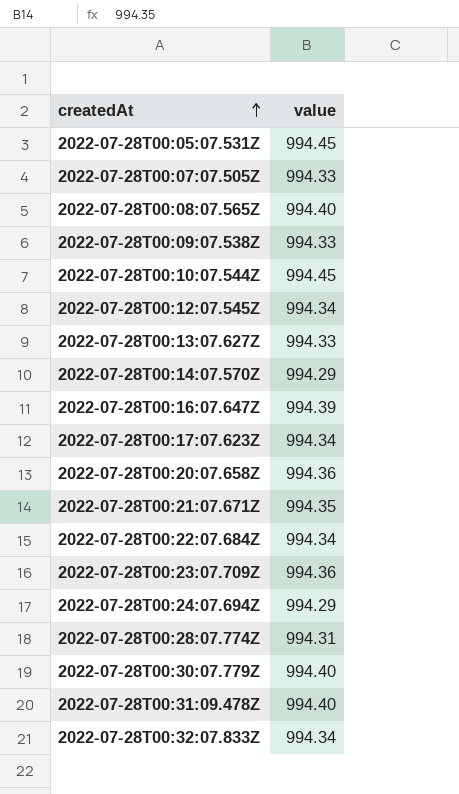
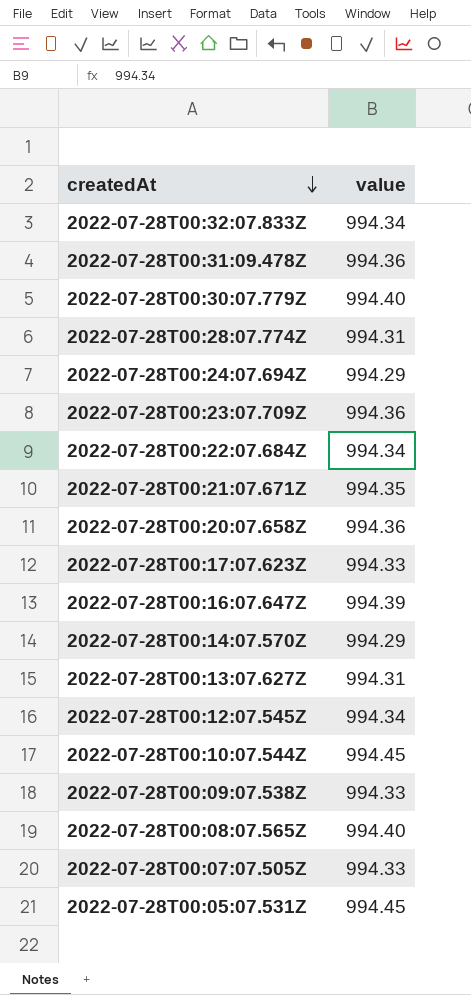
row order: createdAt ascending -> createdAt descending
2022-07-28T00:31:09.478Z | value: 994.40 -> 994.36
2022-07-28T00:17:07.623Z | value: 994.34 -> 994.33
2022-07-28T00:13:07.627Z | value: 994.33 -> 994.31

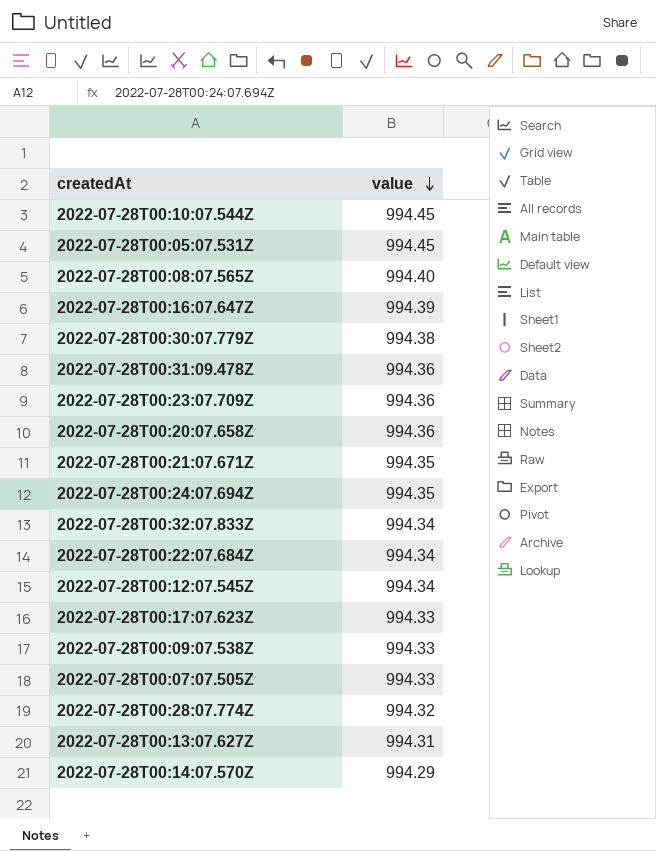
row order: createdAt descending -> value descending
2022-07-28T00:30:07.779Z | value: 994.40 -> 994.38
2022-07-28T00:24:07.694Z | value: 994.29 -> 994.35
2022-07-28T00:28:07.774Z | value: 994.31 -> 994.32

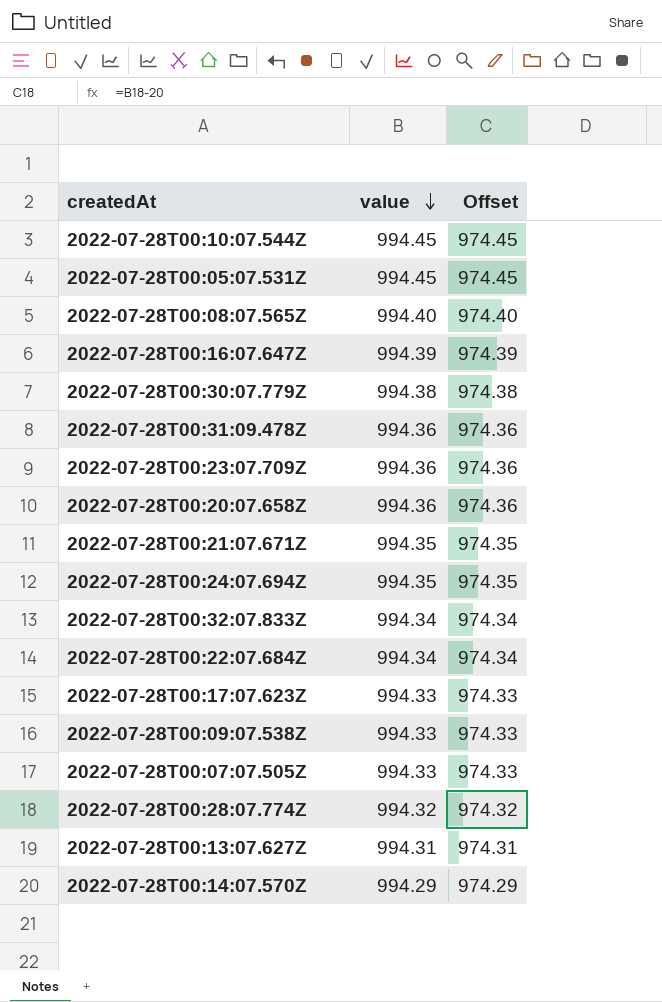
column Offset | formula: none -> [value] - 20
row 2022-07-28T00:12:07.545Z: 994.34 -> none

